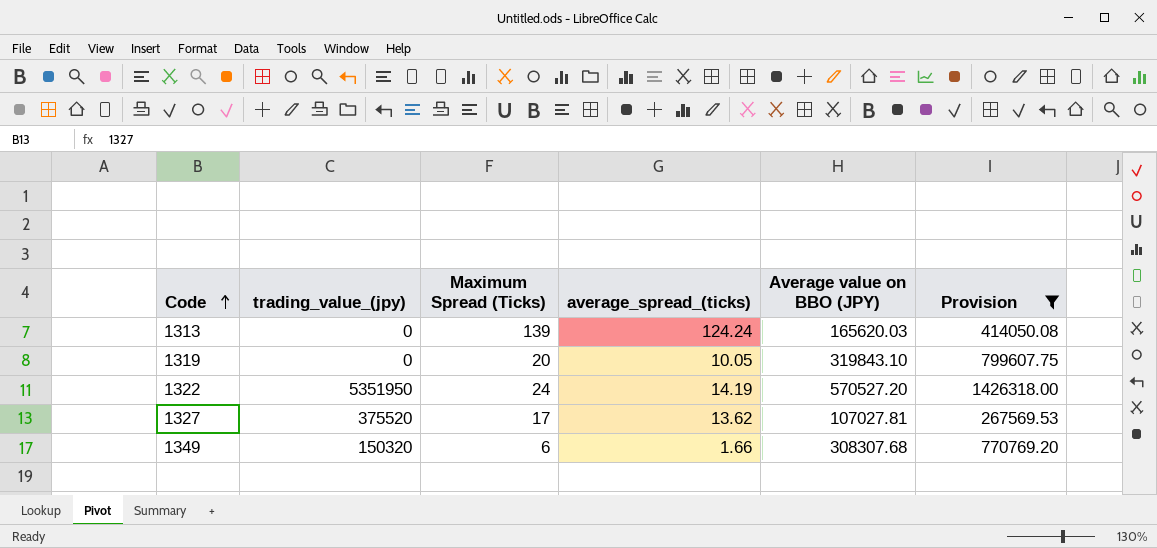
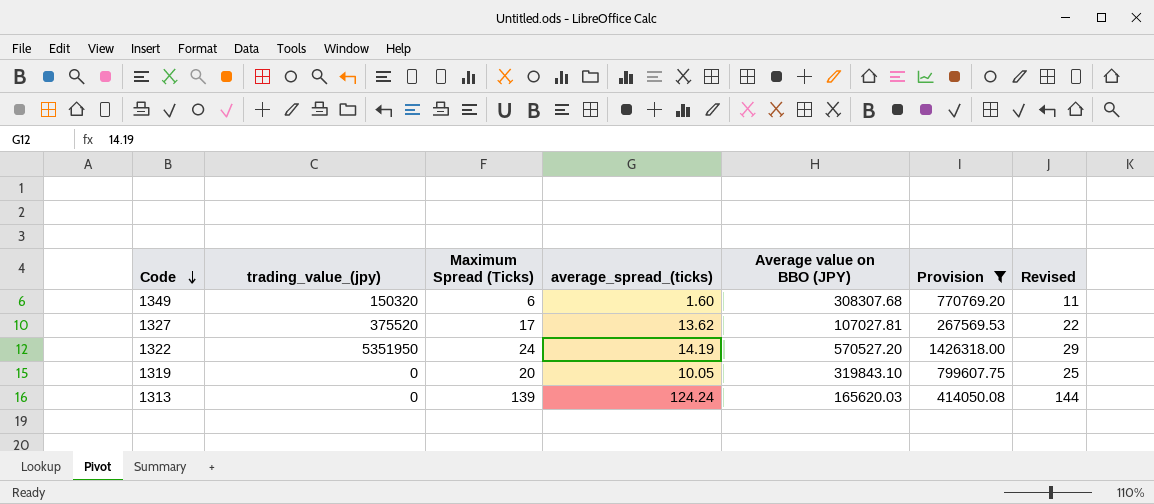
row order: Code ascending -> Code descending
column Revised | formula: none -> [Maximum Spread (Ticks)] + 5
1349 | average_spread_(ticks): 1.66 -> 1.60

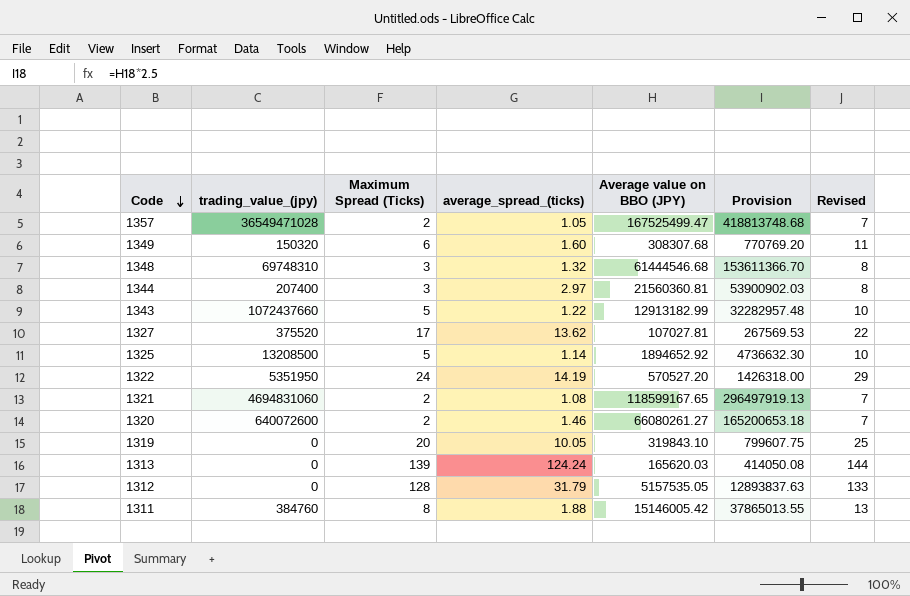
filter: Provision <= 1426318.00 -> none

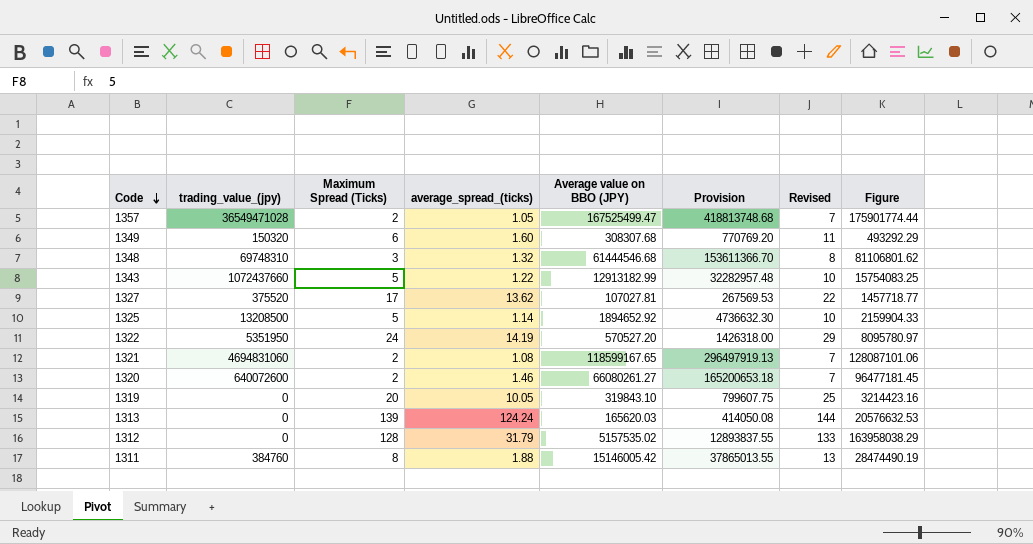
column Figure | formula: none -> [average_spread_(ticks)] * [Average value on BBO (JPY)]
row 1344: 207400 | 3 | 2.97 | 21560360.81 | 53900902.03 | 8 -> none
1312 | Average value on BBO (JPY): 5157535.05 -> 5157535.02
1312 | Provision: 12893837.63 -> 12893837.55

